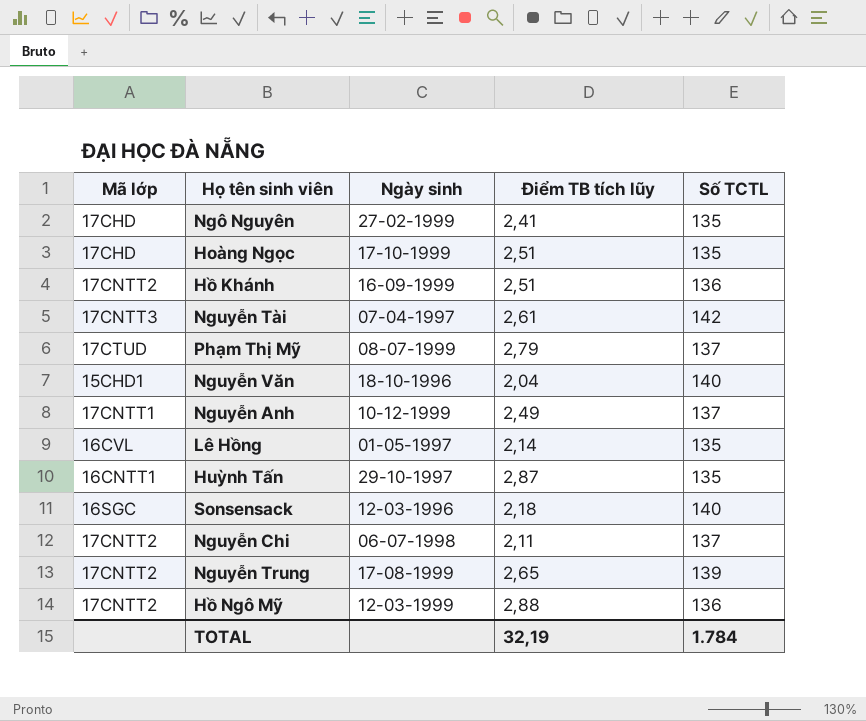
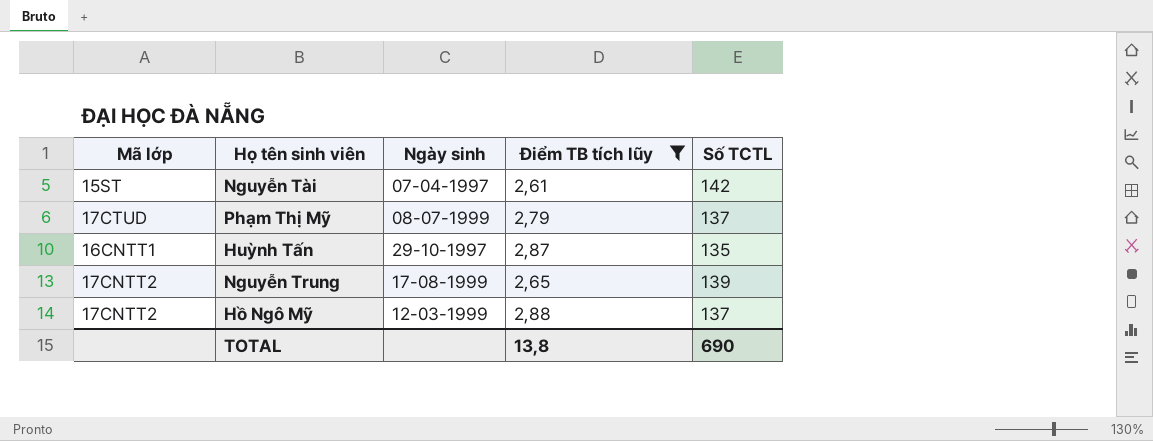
filter: none -> Điểm TB tích lũy >= 2,61
Nguyễn Tài | Mã lớp: 17CNTT3 -> 15ST
Hồ Ngô Mỹ | Số TCTL: 136 -> 137
TOTAL | Điểm TB tích lũy: 32,19 -> 13,8
TOTAL | Số TCTL: 1.784 -> 690

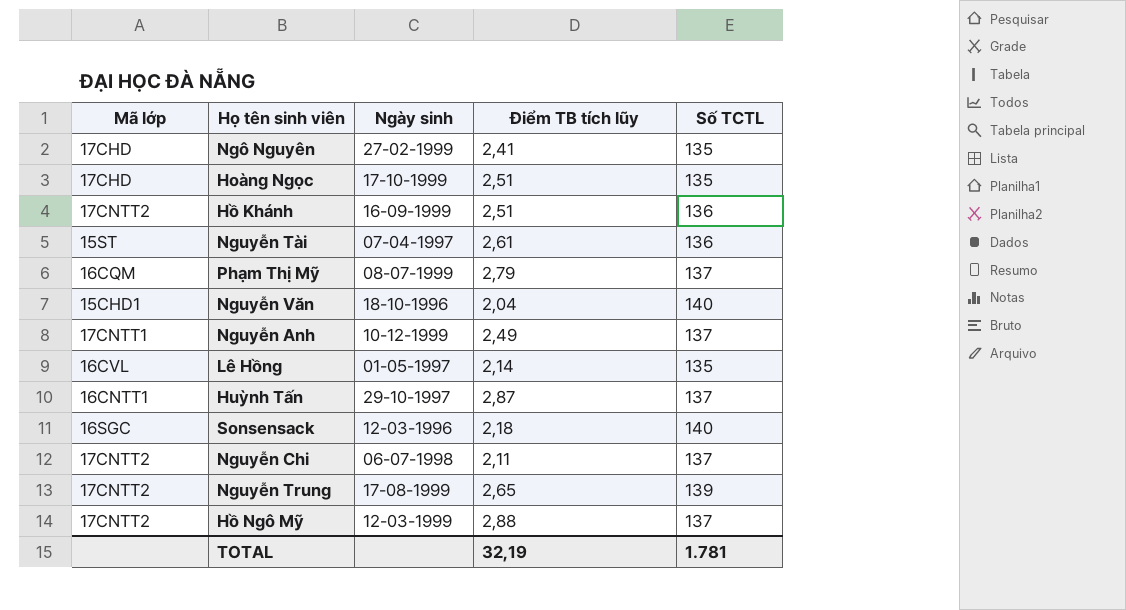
filter: Điểm TB tích lũy >= 2,61 -> none
Nguyễn Tài | Số TCTL: 142 -> 136
Phạm Thị Mỹ | Mã lớp: 17CTUD -> 16CQM
Huỳnh Tấn | Số TCTL: 135 -> 137
TOTAL | Điểm TB tích lũy: 13,8 -> 32,19
TOTAL | Số TCTL: 690 -> 1.781

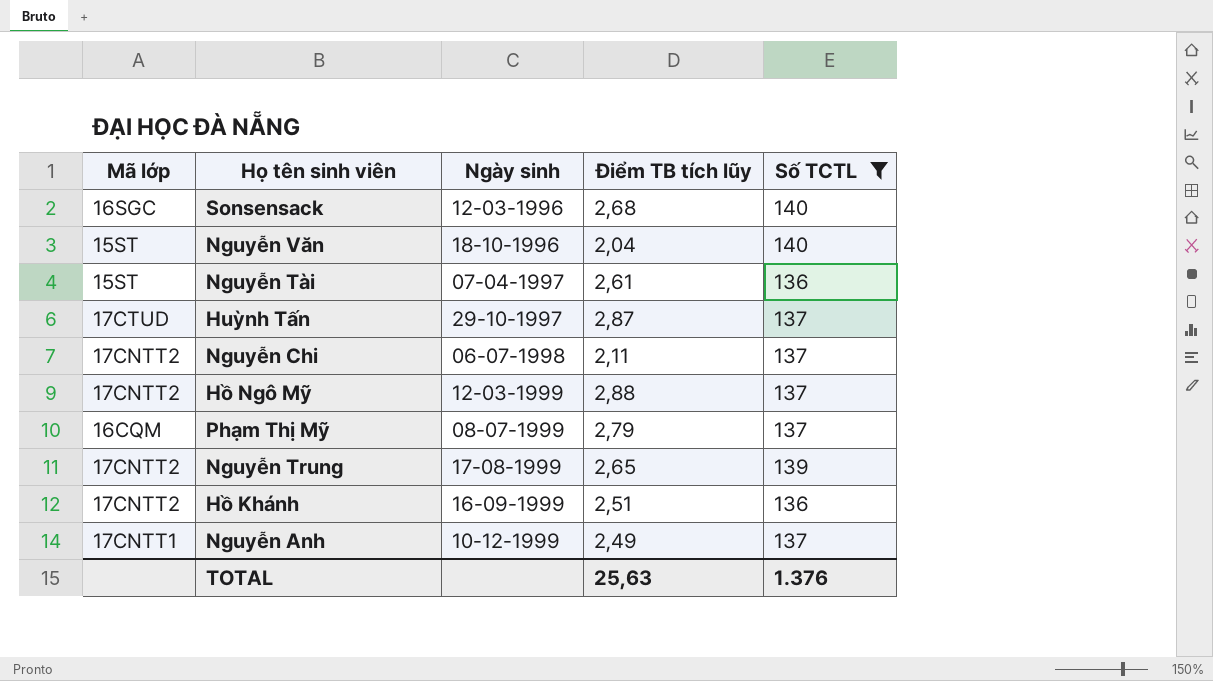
filter: none -> Số TCTL != 135
row order: none -> Ngày sinh ascending
Sonsensack | Điểm TB tích lũy: 2,18 -> 2,68
Nguyễn Văn | Mã lớp: 15CHD1 -> 15ST
Huỳnh Tấn | Mã lớp: 16CNTT1 -> 17CTUD
TOTAL | Điểm TB tích lũy: 32,19 -> 25,63
TOTAL | Số TCTL: 1.781 -> 1.376

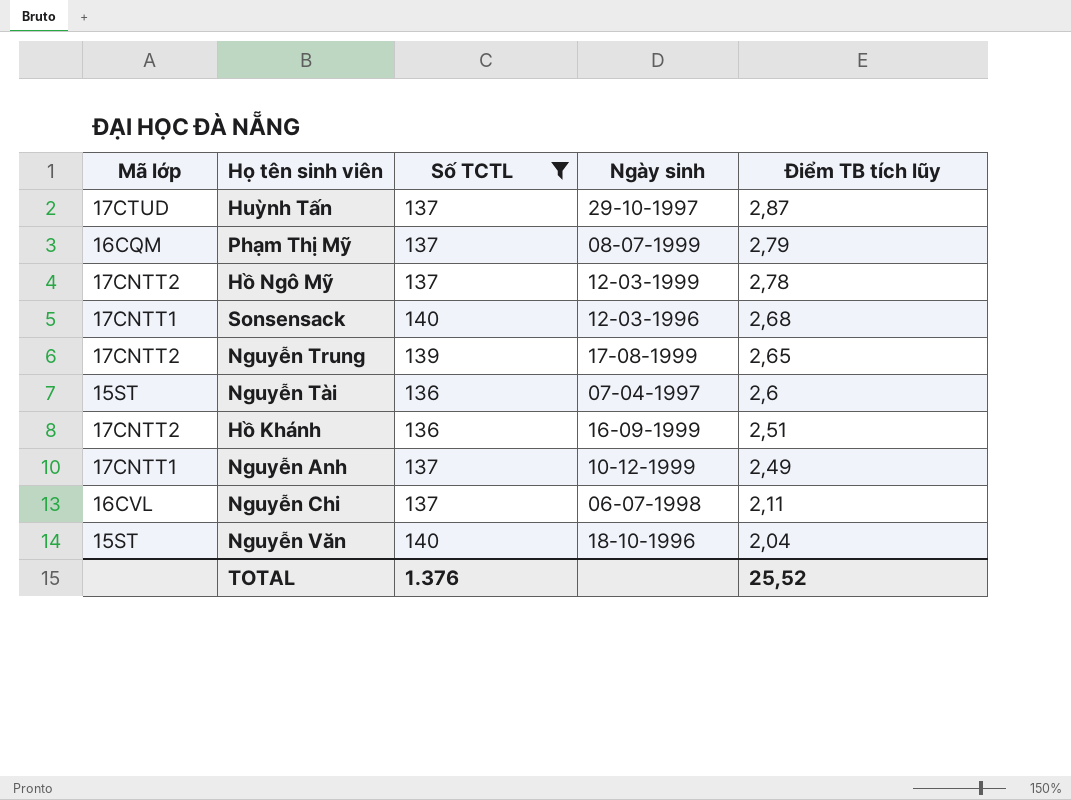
row order: Ngày sinh ascending -> Điểm TB tích lũy descending
column Số TCTL | position: 5 -> 3
Hồ Ngô Mỹ | Điểm TB tích lũy: 2,88 -> 2,78
Sonsensack | Mã lớp: 16SGC -> 17CNTT1
Nguyễn Tài | Điểm TB tích lũy: 2,61 -> 2,6
Nguyễn Chi | Mã lớp: 17CNTT2 -> 16CVL
TOTAL | Điểm TB tích lũy: 25,63 -> 25,52

